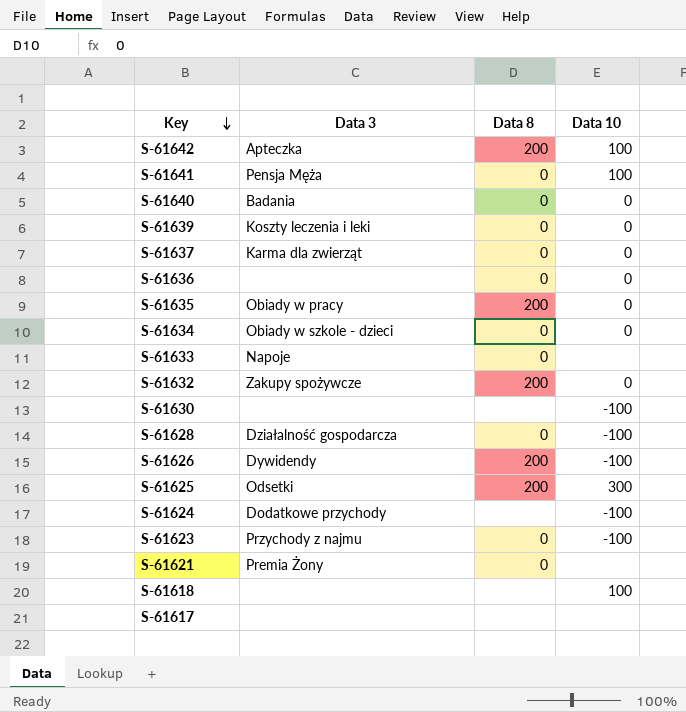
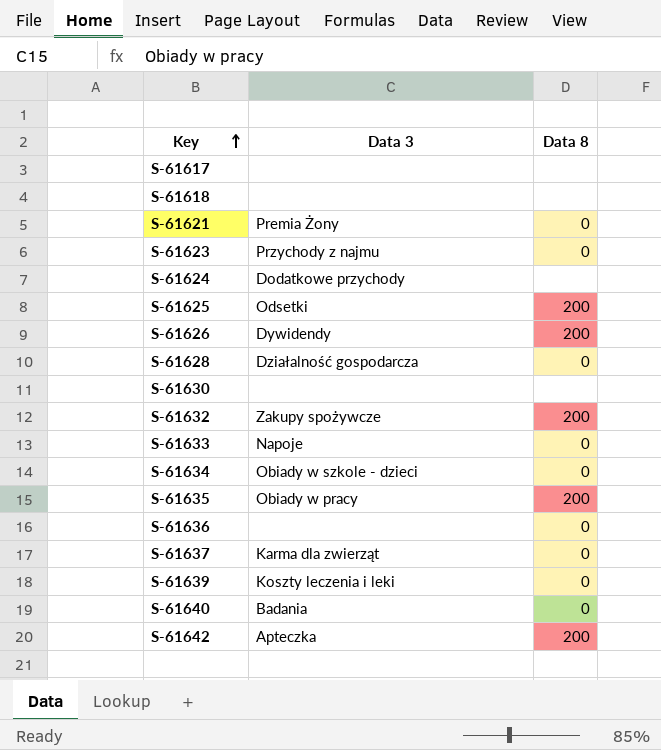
row order: Key descending -> Key ascending
column Data 10 | position: 4 -> none
row S-61641: Pensja Męża | 0 | 100 -> none

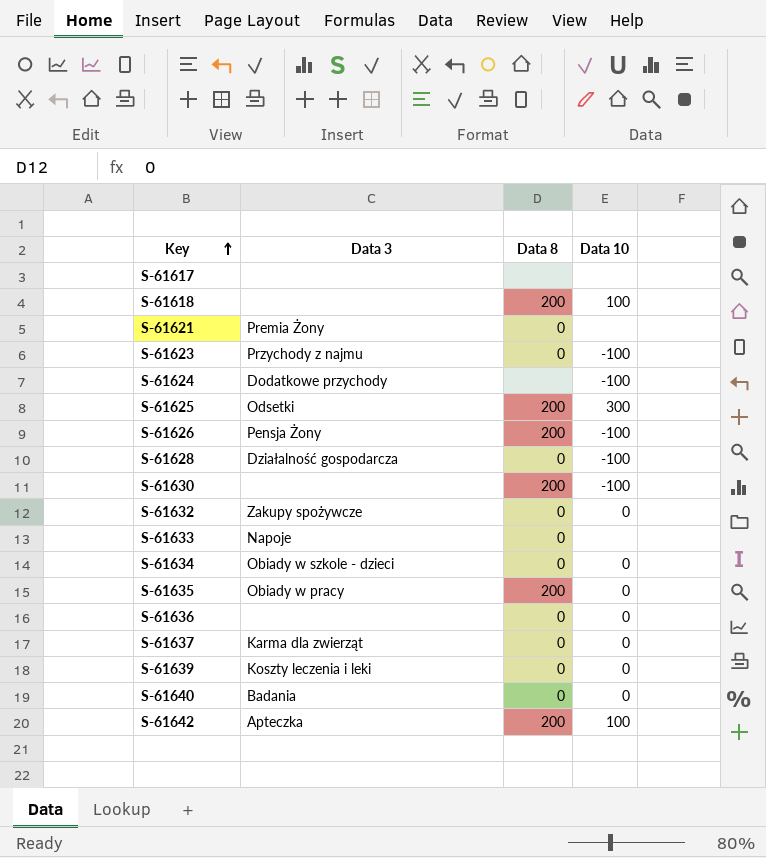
column Data 10 | position: none -> 4
S-61618 | Data 8: none -> 200
S-61626 | Data 3: Dywidendy -> Pensja Żony
S-61630 | Data 8: none -> 200
S-61632 | Data 8: 200 -> 0

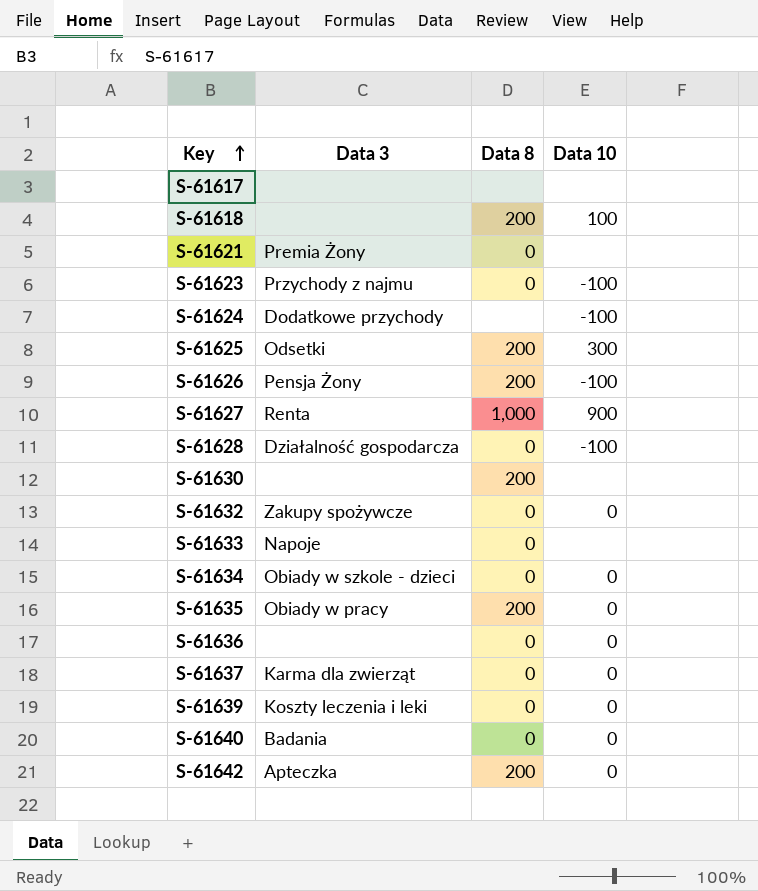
row S-61627: none -> Renta | 1,000 | 900
S-61630 | Data 10: -100 -> none
S-61642 | Data 10: 100 -> 0

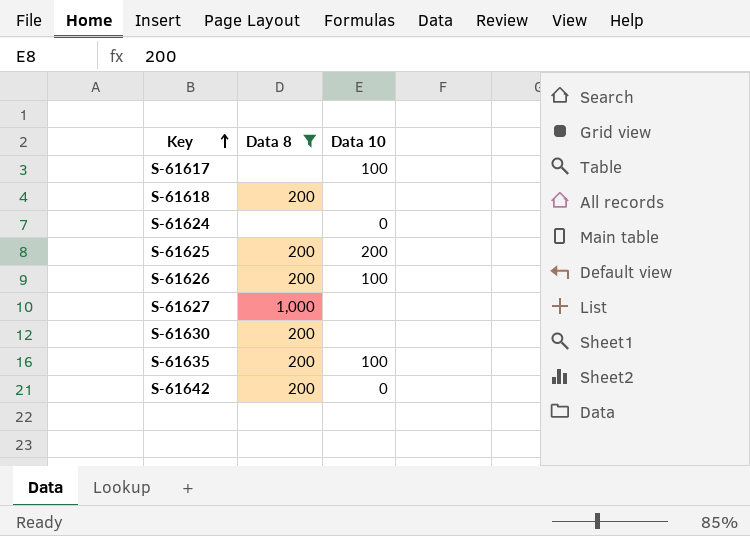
filter: none -> Data 8 != 0
column Data 3 | position: 2 -> none
S-61617 | Data 10: none -> 100
S-61618 | Data 10: 100 -> none
S-61624 | Data 10: -100 -> 0
S-61625 | Data 10: 300 -> 200
S-61626 | Data 10: -100 -> 100
S-61627 | Data 10: 900 -> none
S-61635 | Data 10: 0 -> 100

